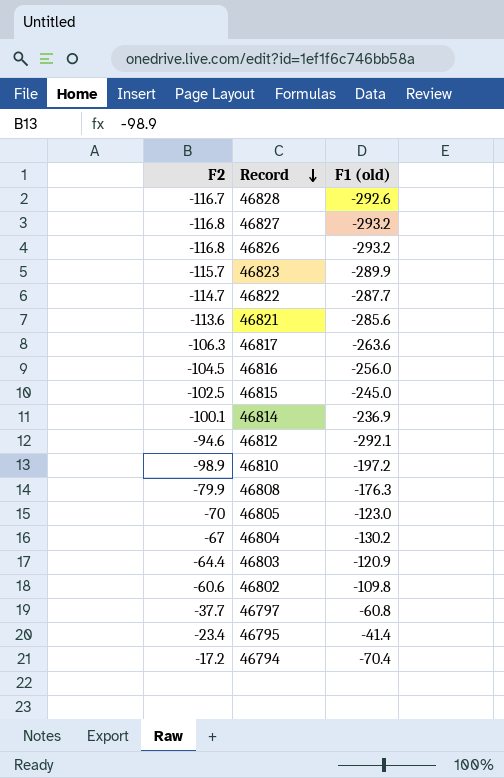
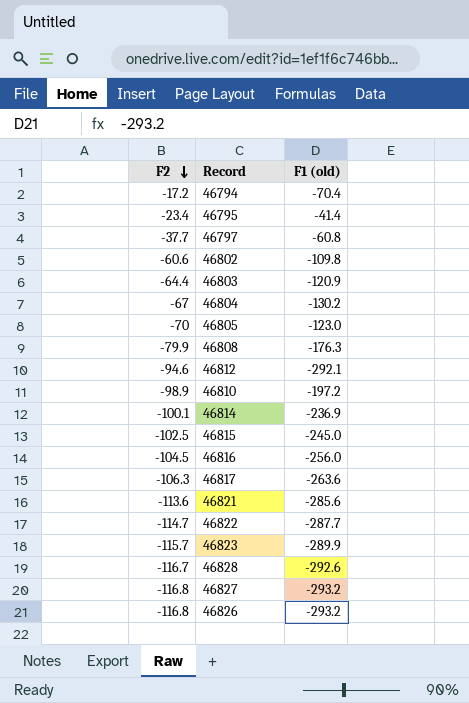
row order: Record descending -> F2 descending

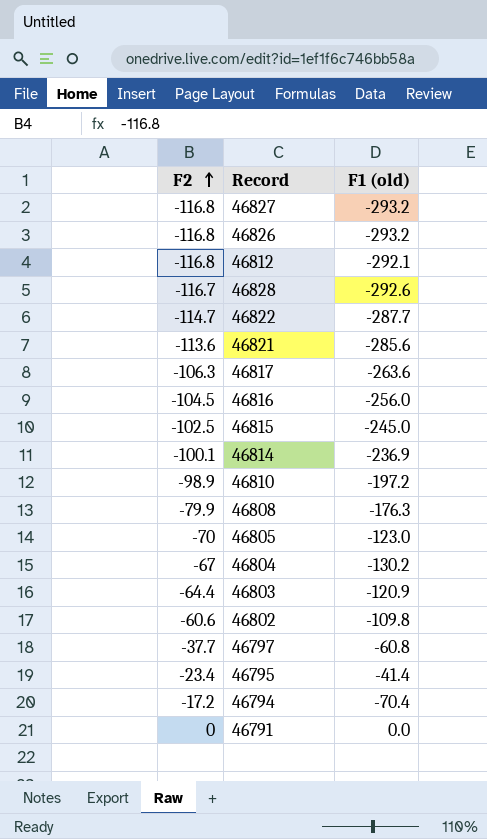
row order: F2 descending -> F2 ascending
row 46823: -115.7 | -289.9 -> none
46812 | F2: -94.6 -> -116.8
row 46791: none -> 0 | 0.0

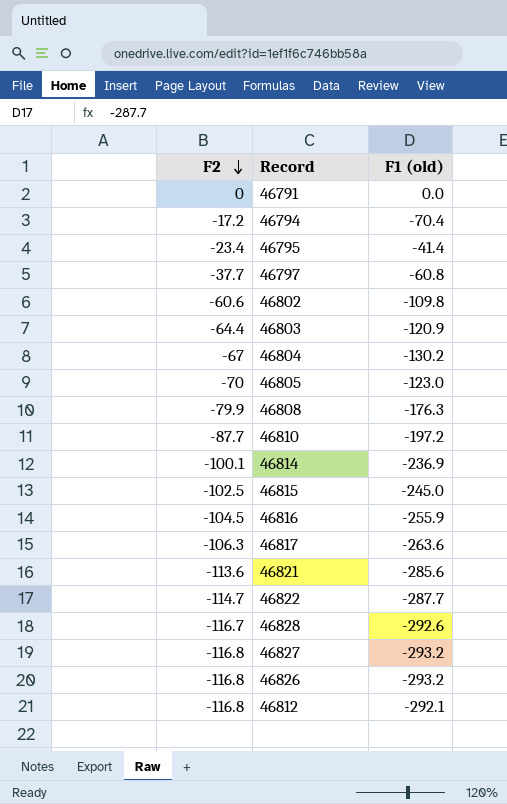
row order: F2 ascending -> F2 descending
46810 | F2: -98.9 -> -87.7
46816 | F1 (old): -256.0 -> -255.9

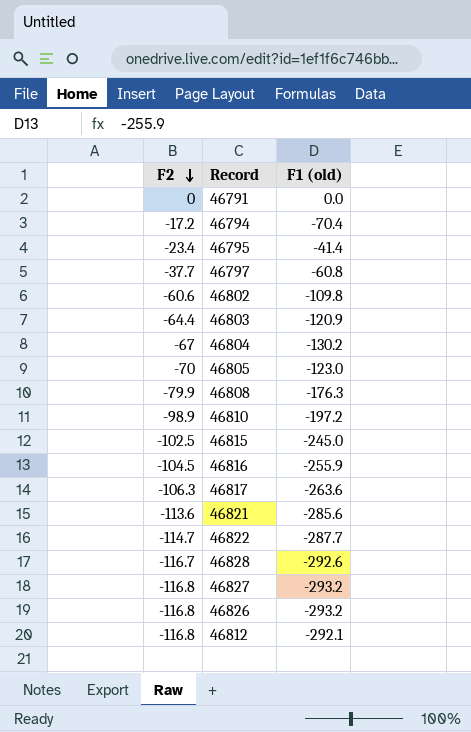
row 46814: -100.1 | -236.9 -> none
46810 | F2: -87.7 -> -98.9

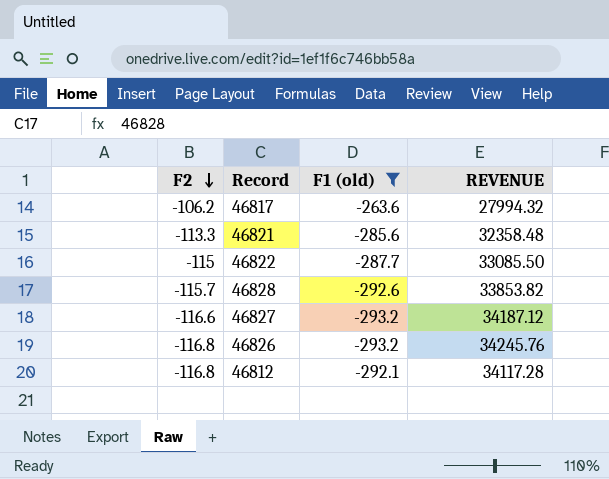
filter: none -> F1 (old) <= -263.6
column REVENUE | formula: none -> [F2] * [F1 (old)]
46817 | F2: -106.3 -> -106.2
46821 | F2: -113.6 -> -113.3
46822 | F2: -114.7 -> -115
46828 | F2: -116.7 -> -115.7
46827 | F2: -116.8 -> -116.6

